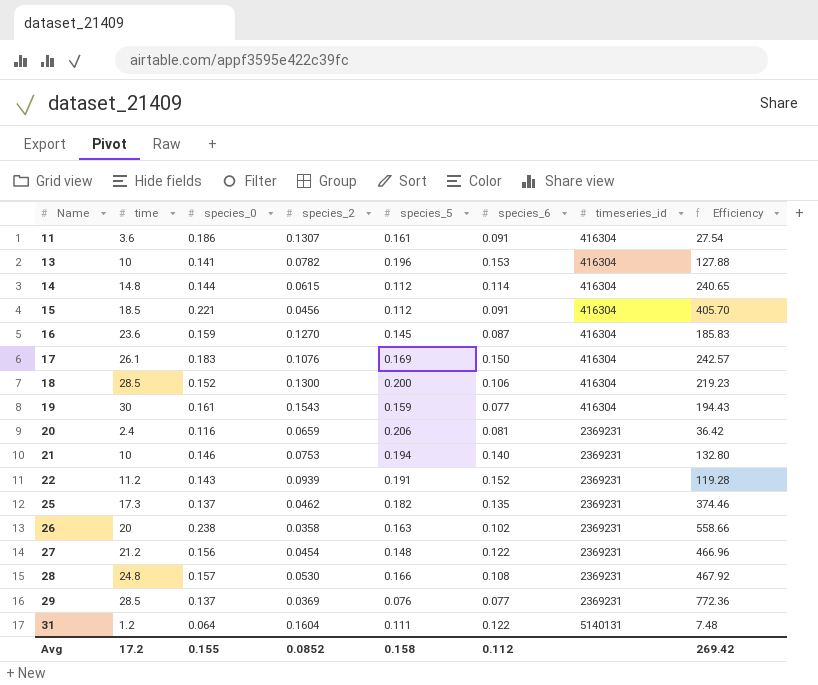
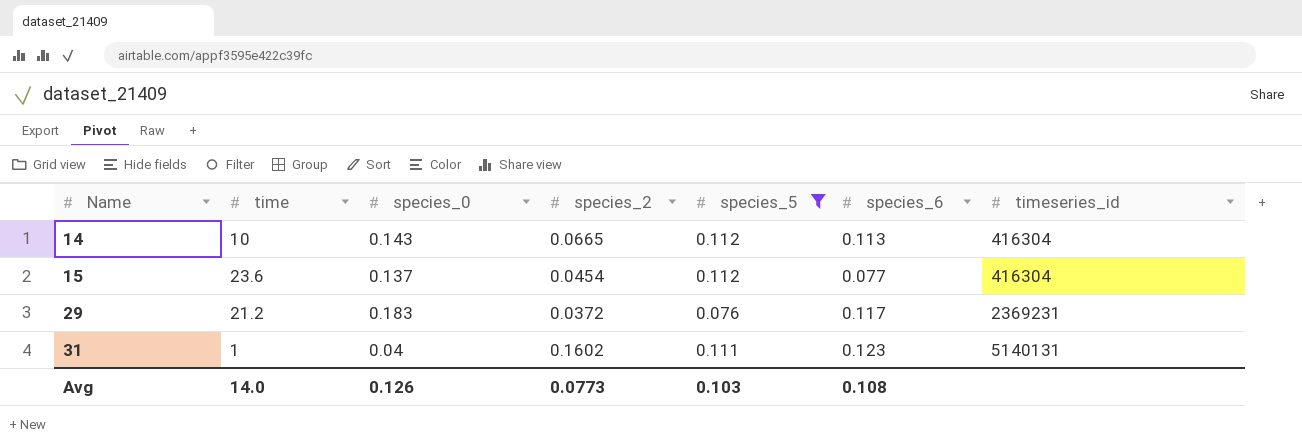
filter: none -> species_5 <= 0.112
column Efficiency | formula: [time] / [species_2] -> none
14 | time: 14.8 -> 10
14 | species_0: 0.144 -> 0.143
14 | species_2: 0.0615 -> 0.0665
14 | species_6: 0.114 -> 0.113
15 | time: 18.5 -> 23.6
15 | species_0: 0.221 -> 0.137
15 | species_2: 0.0456 -> 0.0454
15 | species_6: 0.091 -> 0.077
29 | time: 28.5 -> 21.2
29 | species_0: 0.137 -> 0.183
29 | species_2: 0.0369 -> 0.0372
29 | species_6: 0.077 -> 0.117
31 | time: 1.2 -> 1
31 | species_0: 0.064 -> 0.04
31 | species_2: 0.1604 -> 0.1602
31 | species_6: 0.122 -> 0.123
Avg | time: 17.2 -> 14.0
Avg | species_0: 0.155 -> 0.126
Avg | species_2: 0.0852 -> 0.0773
Avg | species_5: 0.158 -> 0.103
Avg | species_6: 0.112 -> 0.108

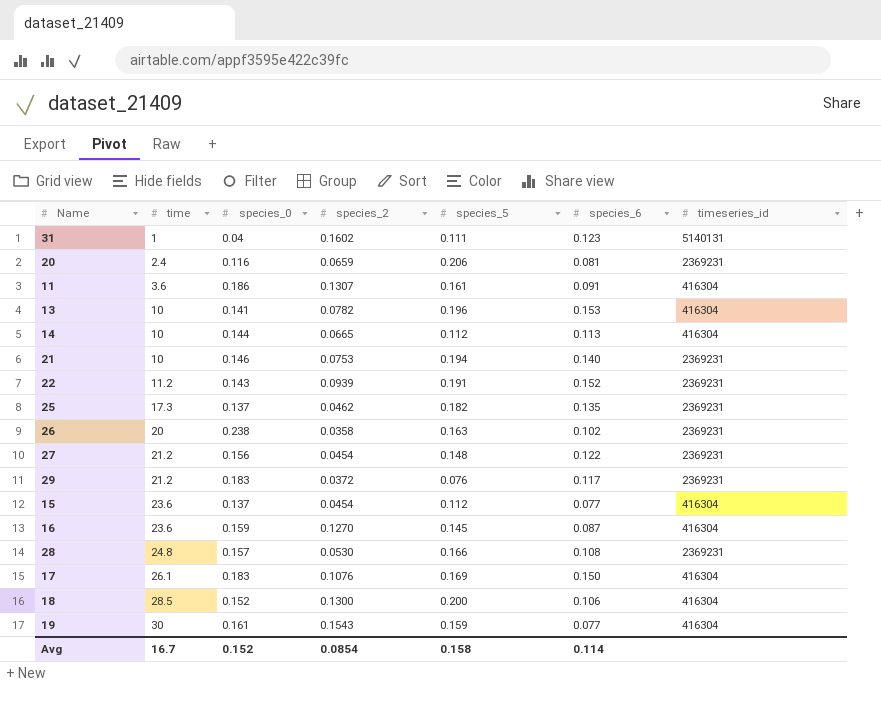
filter: species_5 <= 0.112 -> none
row order: Name ascending -> time ascending
14 | species_0: 0.143 -> 0.144
Avg | time: 14.0 -> 16.7
Avg | species_0: 0.126 -> 0.152
Avg | species_2: 0.0773 -> 0.0854
Avg | species_5: 0.103 -> 0.158
Avg | species_6: 0.108 -> 0.114

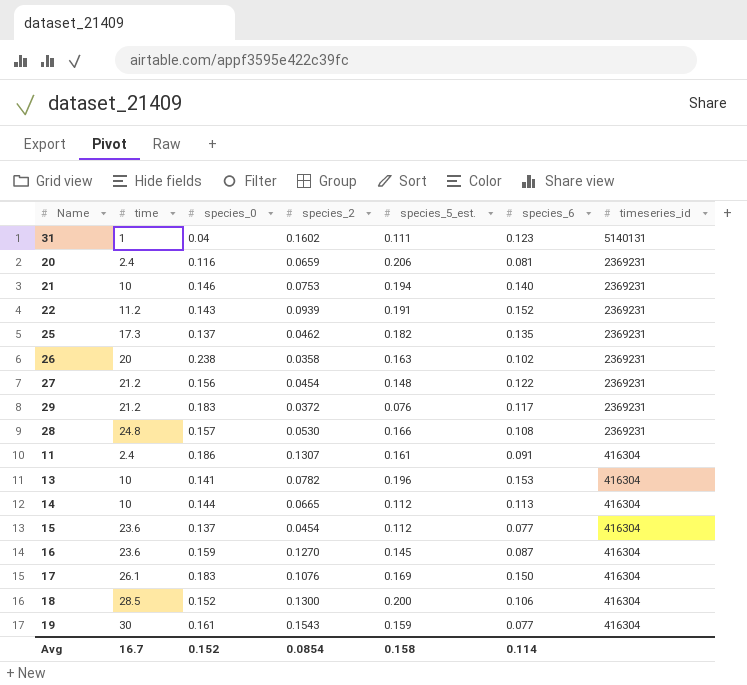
row order: time ascending -> timeseries_id descending
column name: species_5 -> species_5_est.
11 | time: 3.6 -> 2.4

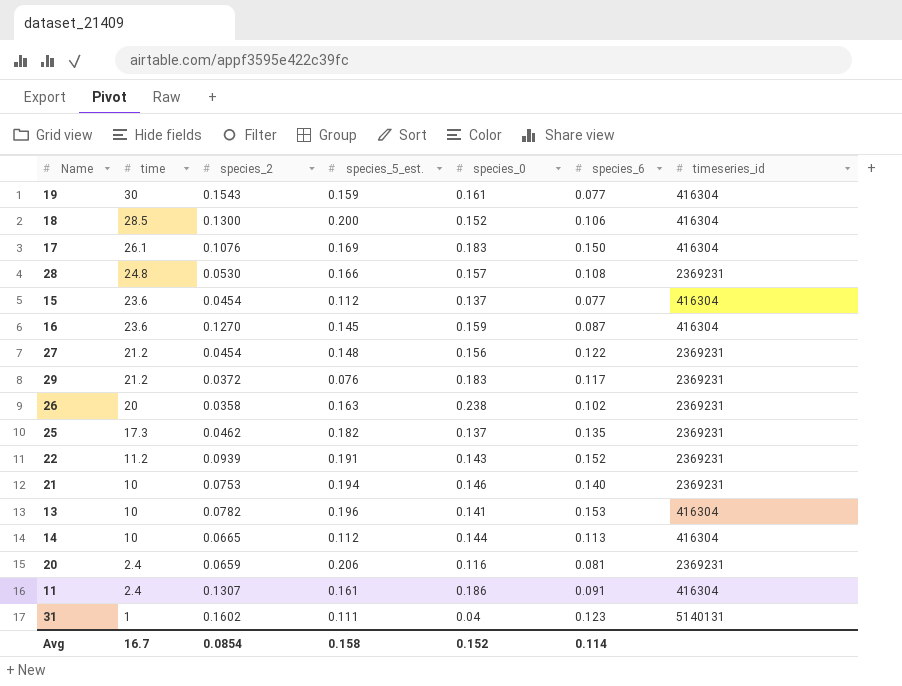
row order: timeseries_id descending -> time descending
column species_0 | position: 3 -> 5

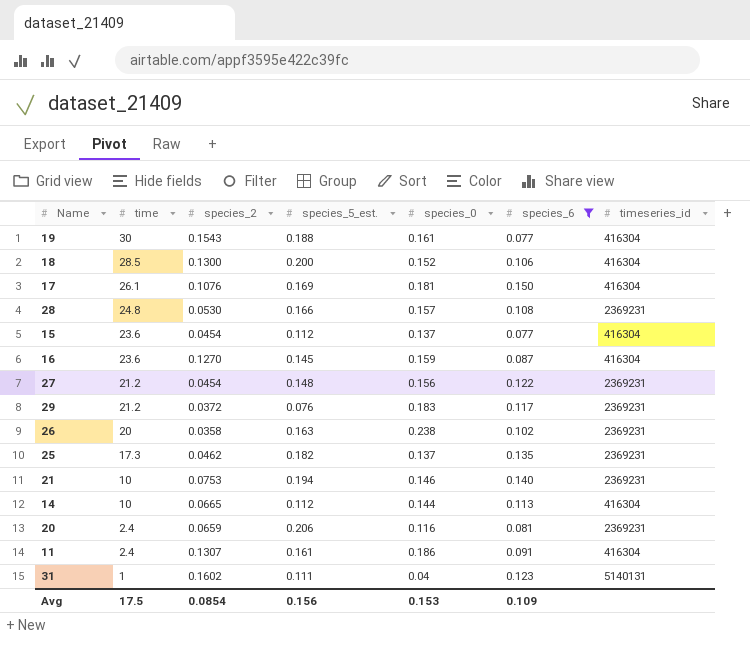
filter: none -> species_6 <= 0.150
19 | species_5_est.: 0.159 -> 0.188
17 | species_0: 0.183 -> 0.181
Avg | time: 16.7 -> 17.5
Avg | species_5_est.: 0.158 -> 0.156
Avg | species_0: 0.152 -> 0.153
Avg | species_6: 0.114 -> 0.109

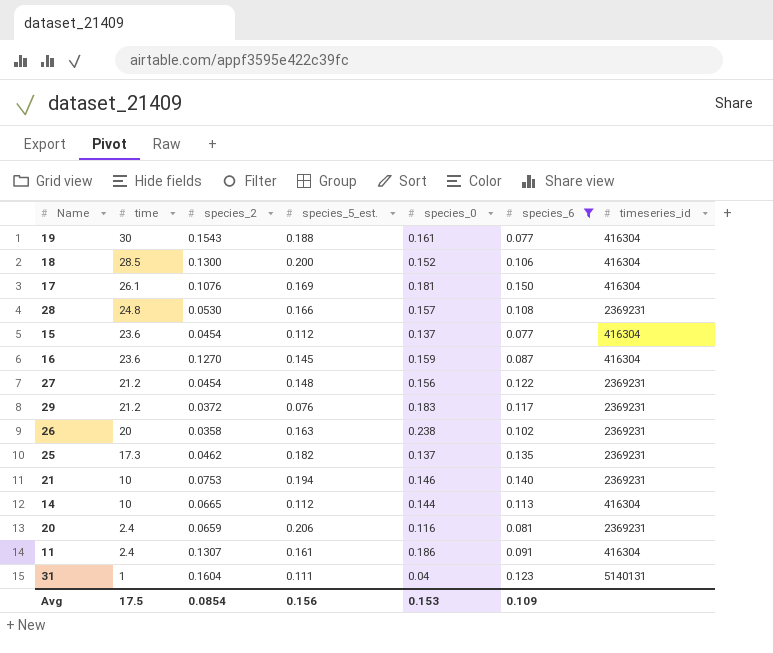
31 | species_2: 0.1602 -> 0.1604

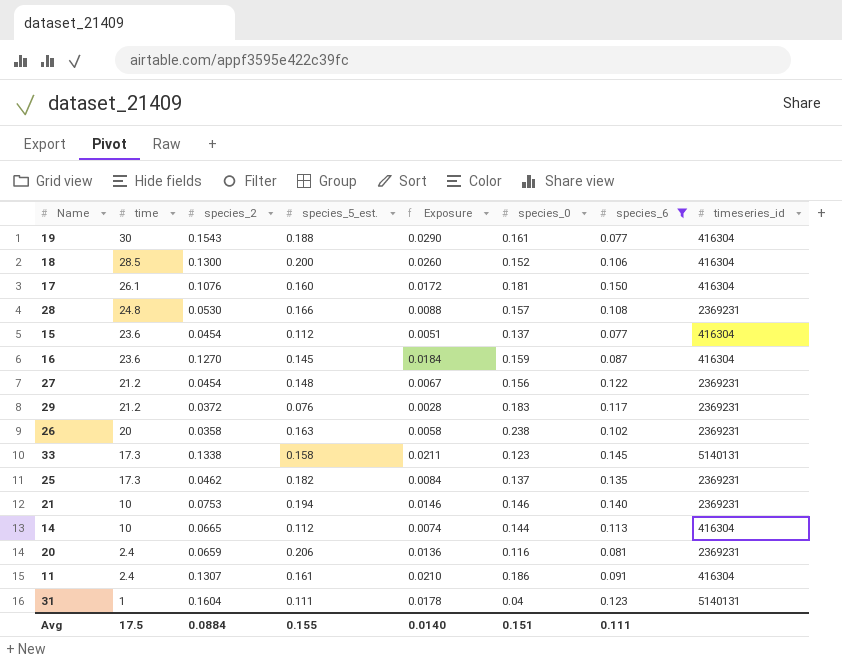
column Exposure | formula: none -> [species_2] * [species_5_est.]
17 | species_5_est.: 0.169 -> 0.160
row 33: none -> 17.3 | 0.1338 | 0.158 | 0.0211 | 0.123 | 0.145 | 5140131
Avg | species_2: 0.0854 -> 0.0884
Avg | species_5_est.: 0.156 -> 0.155
Avg | species_0: 0.153 -> 0.151
Avg | species_6: 0.109 -> 0.111

